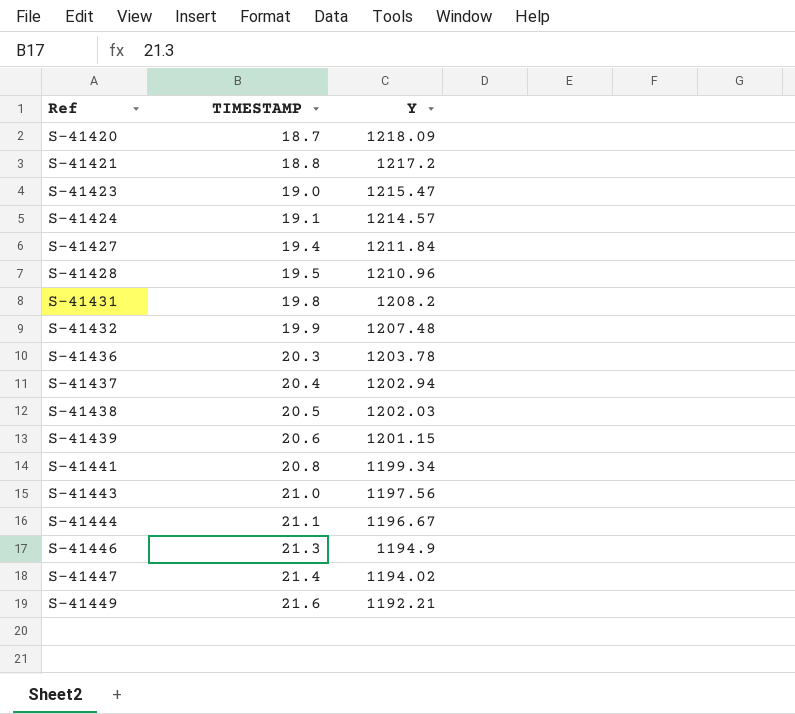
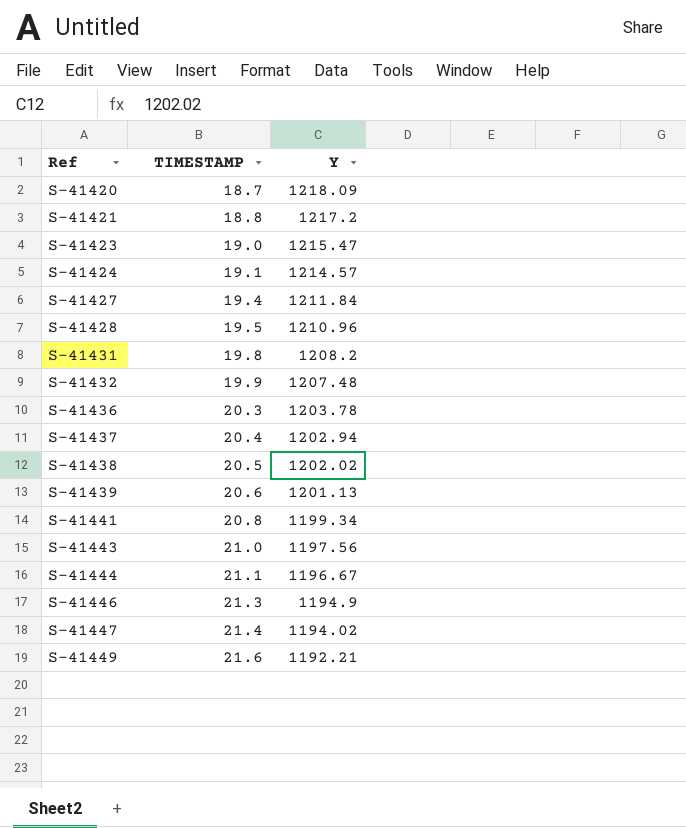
S-41438 | Y: 1202.03 -> 1202.02
S-41439 | Y: 1201.15 -> 1201.13

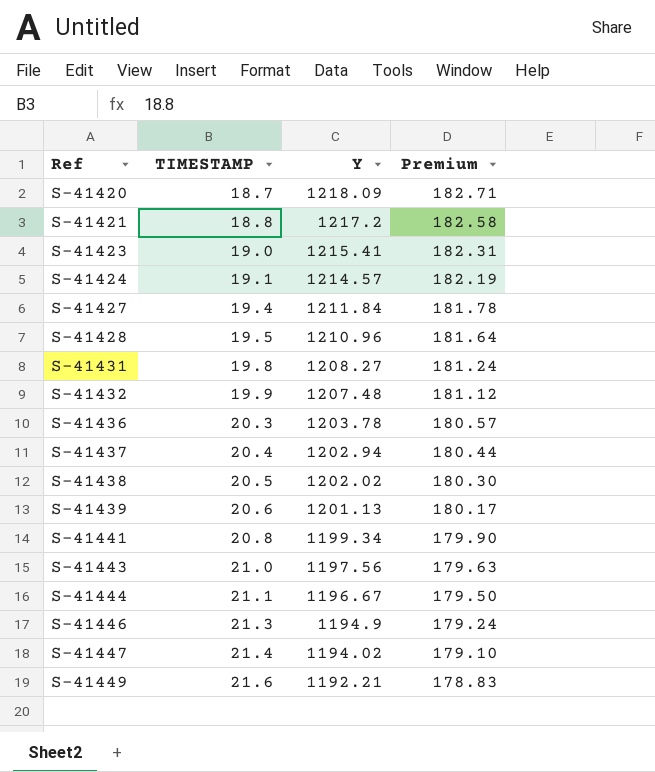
column Premium | formula: none -> [Y] * 0.15
S-41423 | Y: 1215.47 -> 1215.41
S-41431 | Y: 1208.2 -> 1208.27

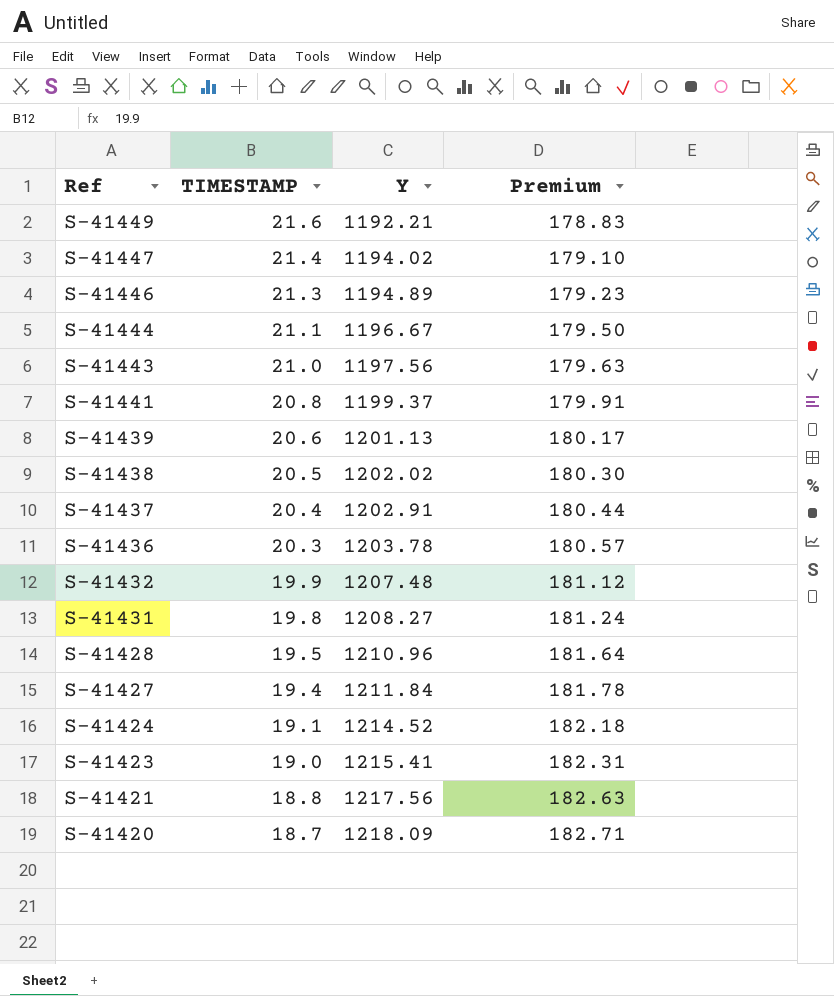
row order: Ref ascending -> Ref descending
S-41446 | Y: 1194.9 -> 1194.89
S-41446 | Premium: 179.24 -> 179.23
S-41441 | Y: 1199.34 -> 1199.37
S-41441 | Premium: 179.90 -> 179.91
S-41437 | Y: 1202.94 -> 1202.91
S-41424 | Y: 1214.57 -> 1214.52
S-41424 | Premium: 182.19 -> 182.18
S-41421 | Y: 1217.2 -> 1217.56
S-41421 | Premium: 182.58 -> 182.63

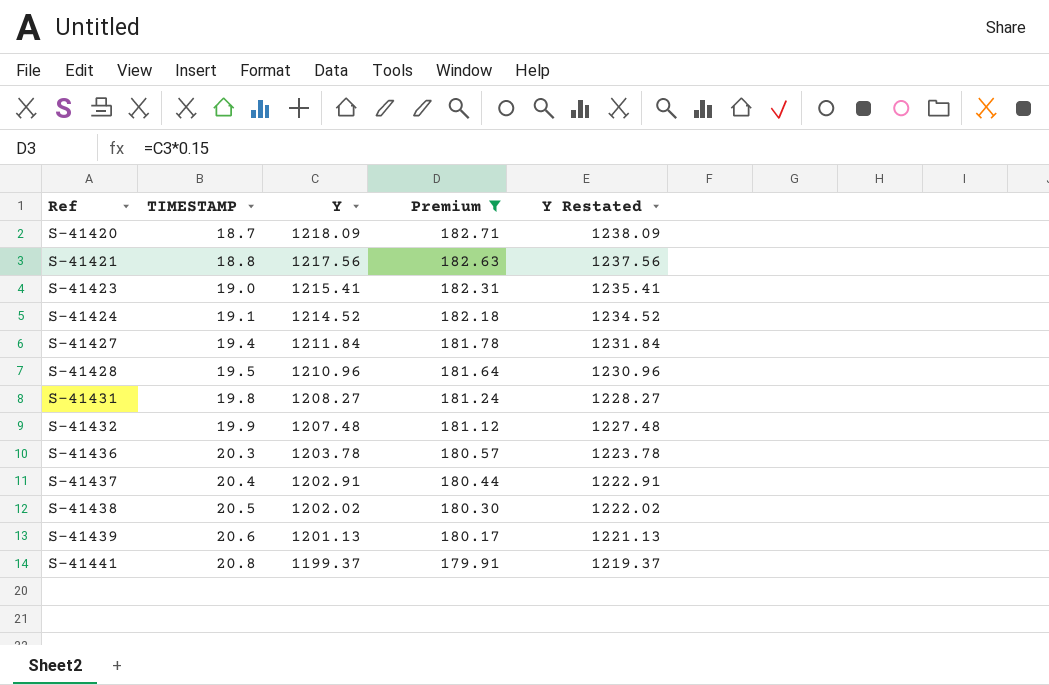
filter: none -> Premium >= 179.91
row order: Ref descending -> Ref ascending
column Y Restated | formula: none -> [Y] + 20

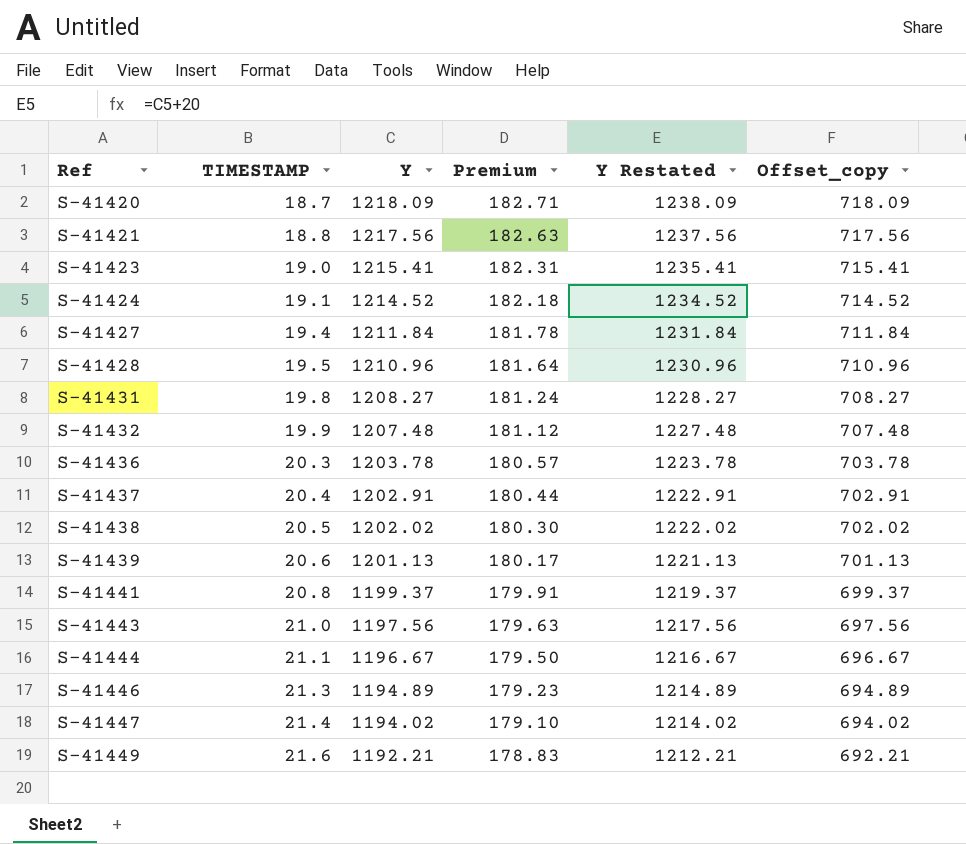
filter: Premium >= 179.91 -> none
column Offset_copy | formula: none -> [Y] - 500

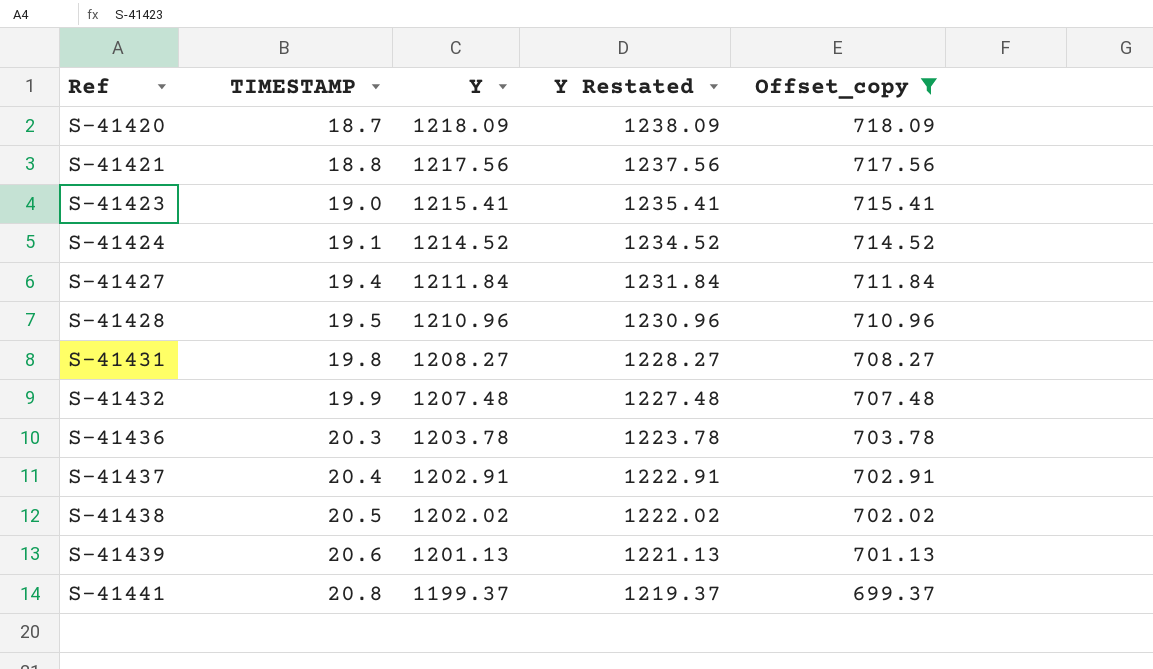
filter: none -> Offset_copy >= 699.37
column Premium | formula: [Y] * 0.15 -> none

